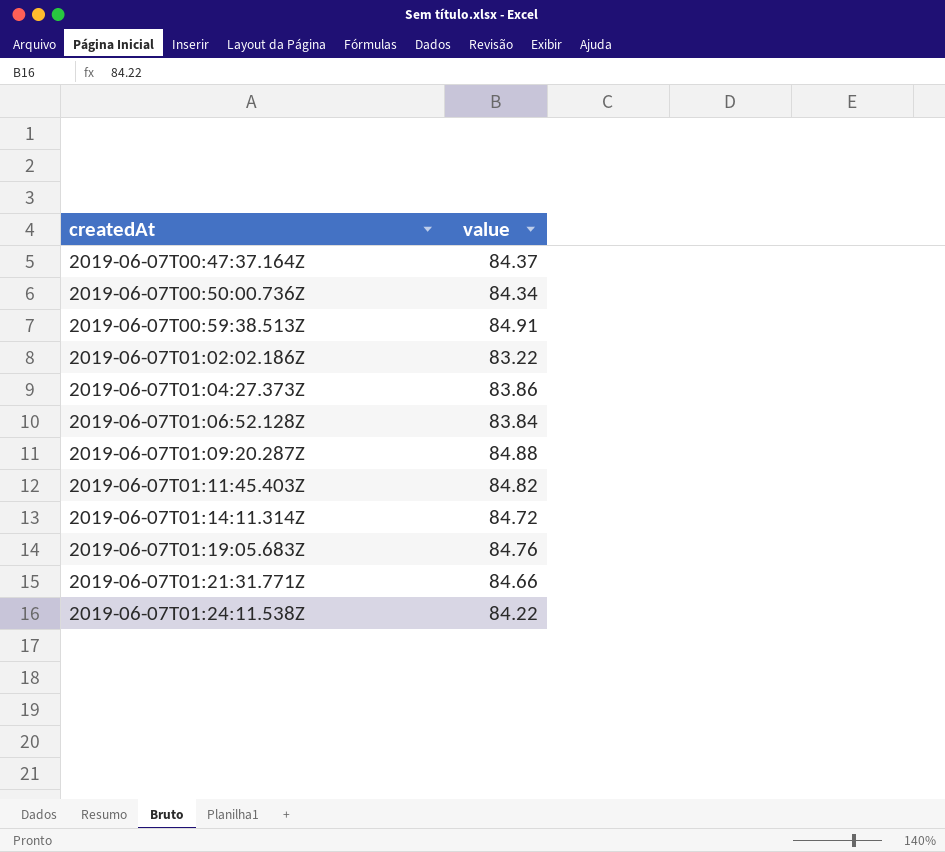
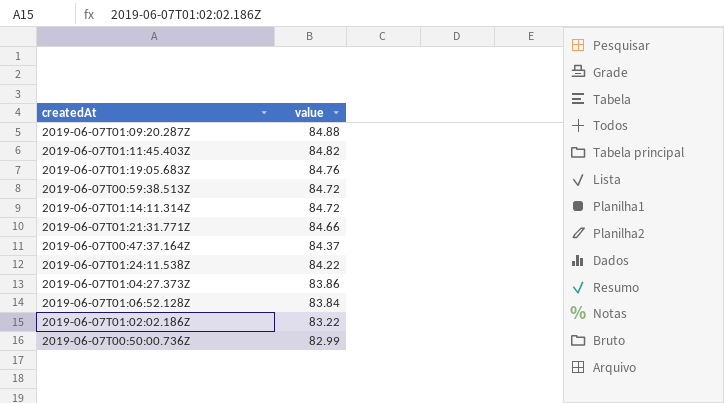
row order: createdAt ascending -> value descending
2019-06-07T00:59:38.513Z | value: 84.91 -> 84.72
2019-06-07T00:50:00.736Z | value: 84.34 -> 82.99

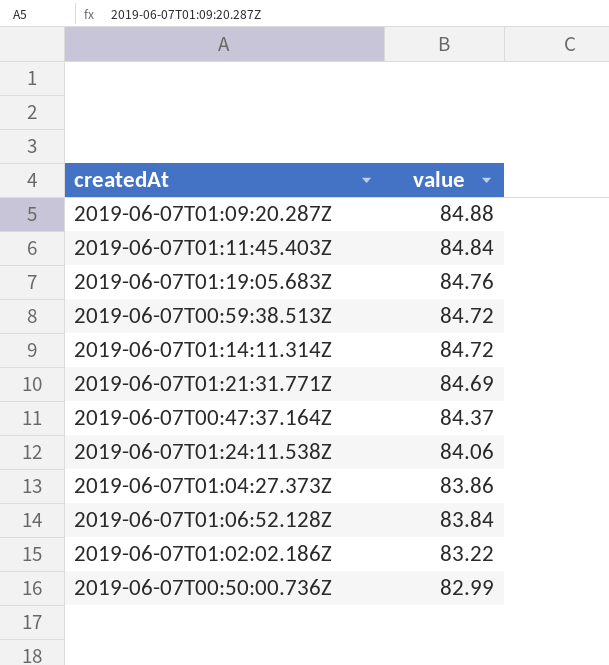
2019-06-07T01:11:45.403Z | value: 84.82 -> 84.84
2019-06-07T01:21:31.771Z | value: 84.66 -> 84.69
2019-06-07T01:24:11.538Z | value: 84.22 -> 84.06

